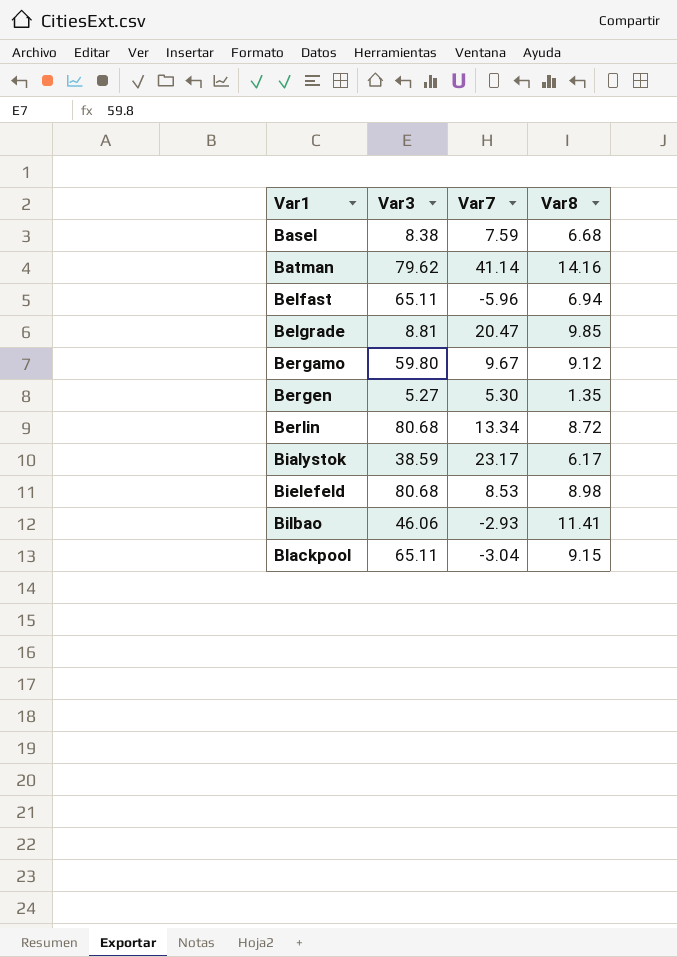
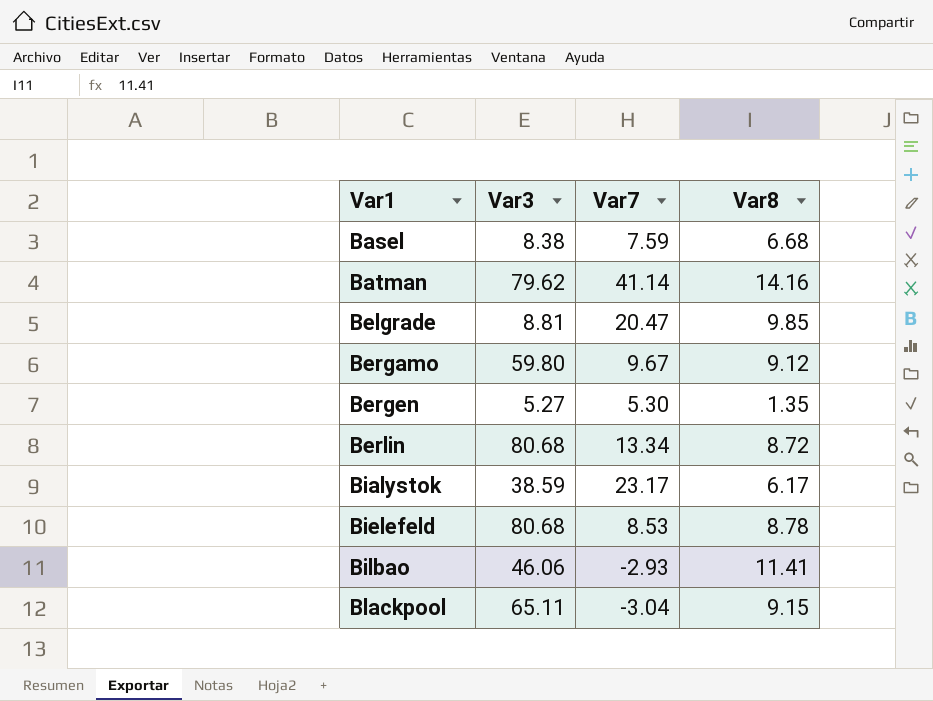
row Belfast: 65.11 | -5.96 | 6.94 -> none
Bielefeld | Var8: 8.98 -> 8.78

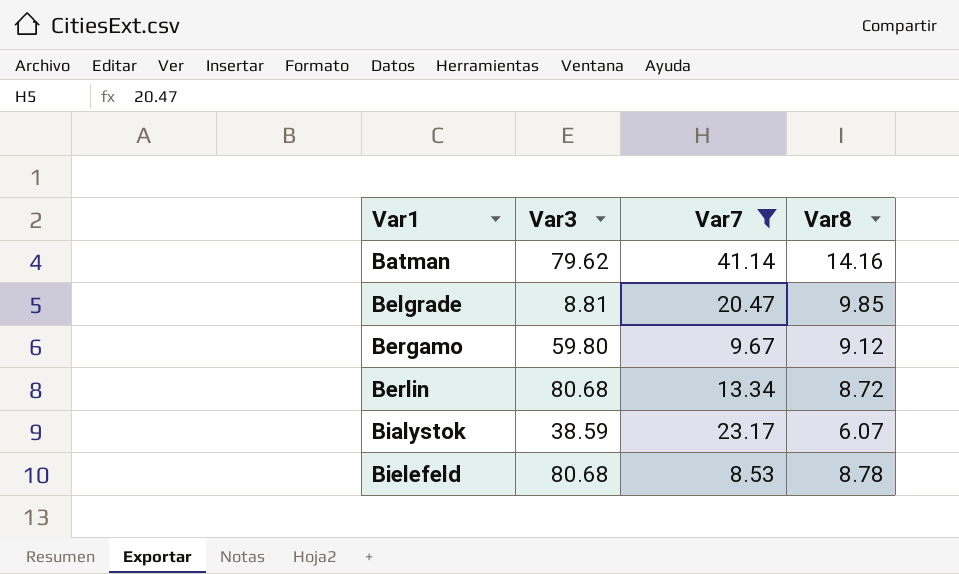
filter: none -> Var7 >= 8.53
Bialystok | Var8: 6.17 -> 6.07

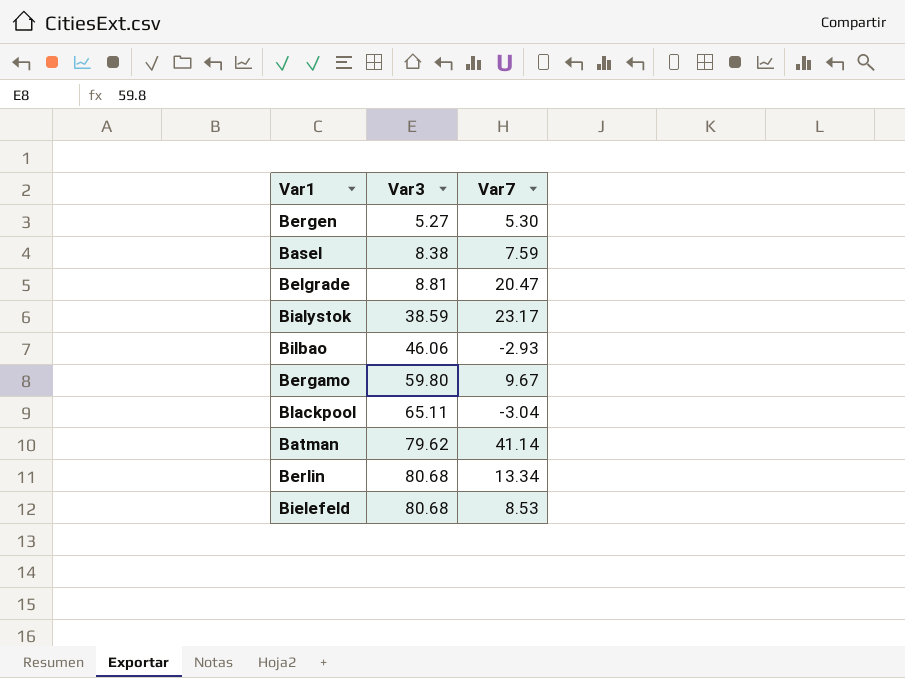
filter: Var7 >= 8.53 -> none
row order: Var1 ascending -> Var3 ascending
column Var8 | position: 4 -> none

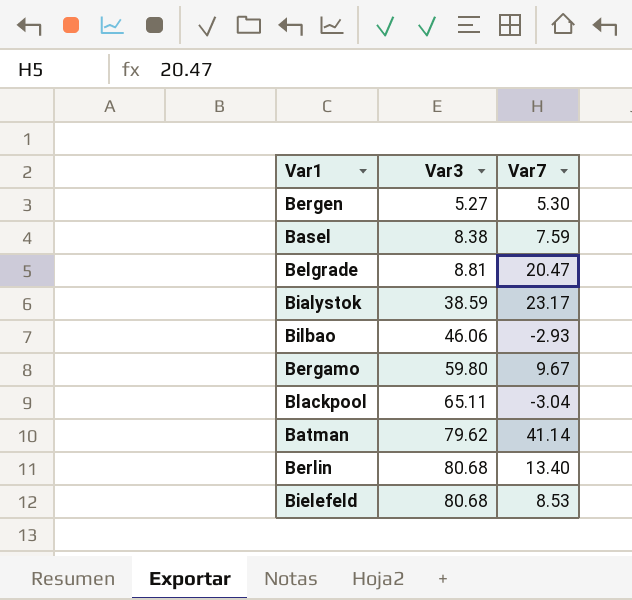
Berlin | Var7: 13.34 -> 13.40

